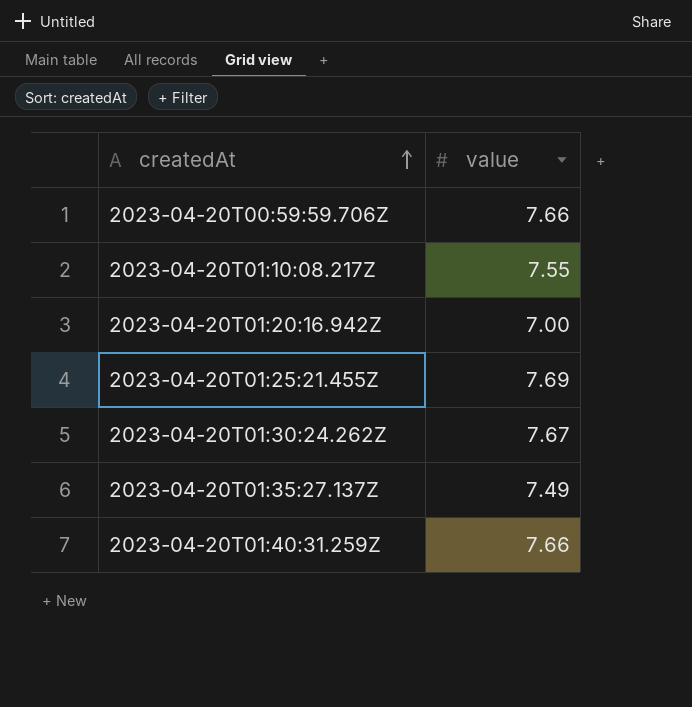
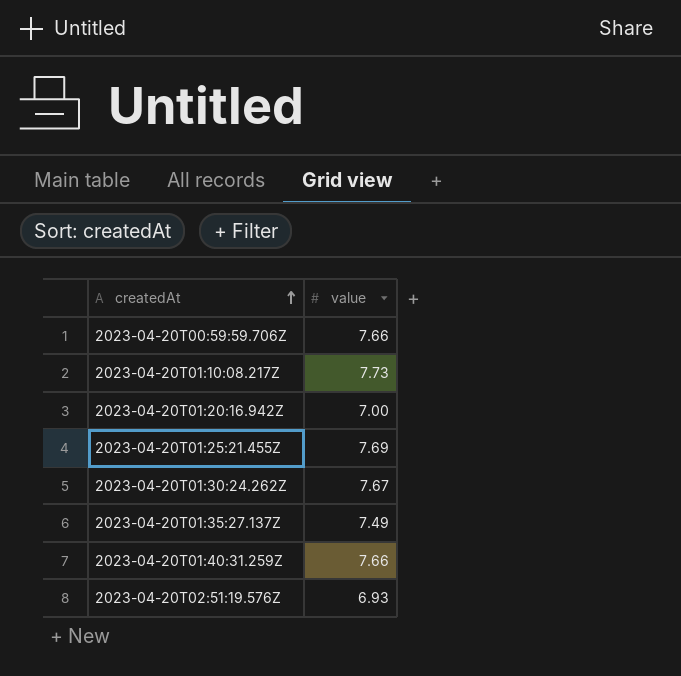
2023-04-20T01:10:08.217Z | value: 7.55 -> 7.73
row 2023-04-20T02:51:19.576Z: none -> 6.93

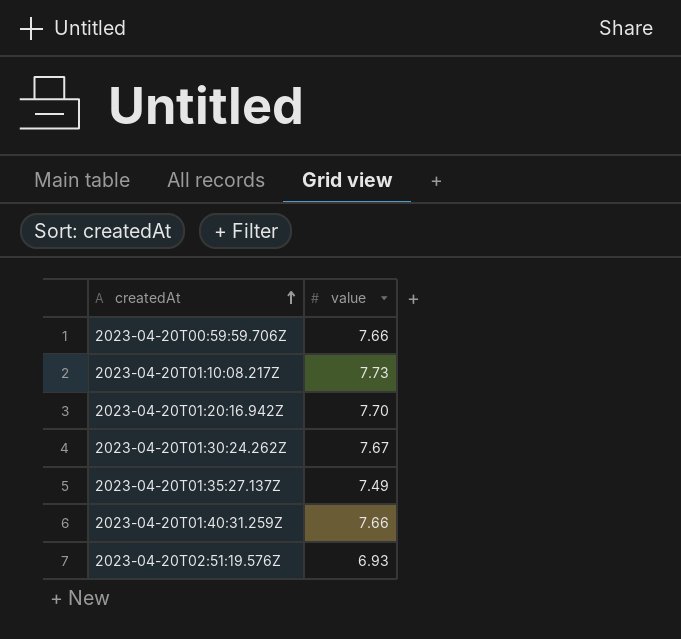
row 2023-04-20T01:25:21.455Z: 7.69 -> none
2023-04-20T01:20:16.942Z | value: 7.00 -> 7.70

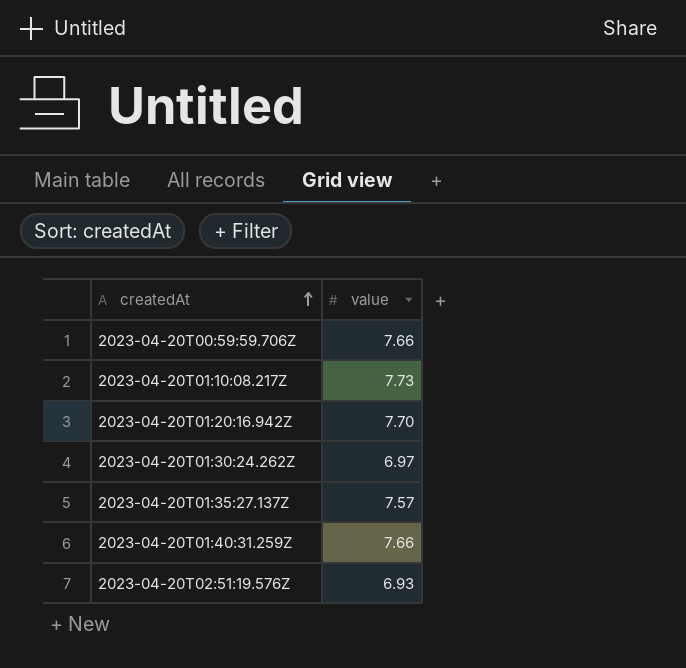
2023-04-20T01:30:24.262Z | value: 7.67 -> 6.97
2023-04-20T01:35:27.137Z | value: 7.49 -> 7.57

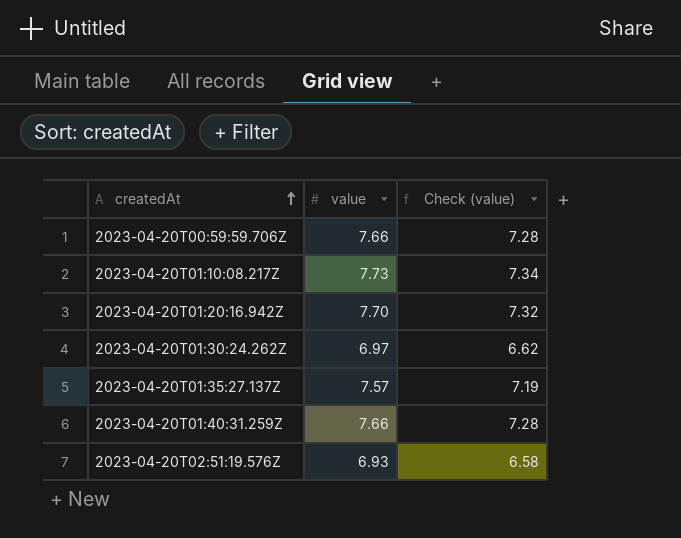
column Check (value) | formula: none -> [value] * 0.95

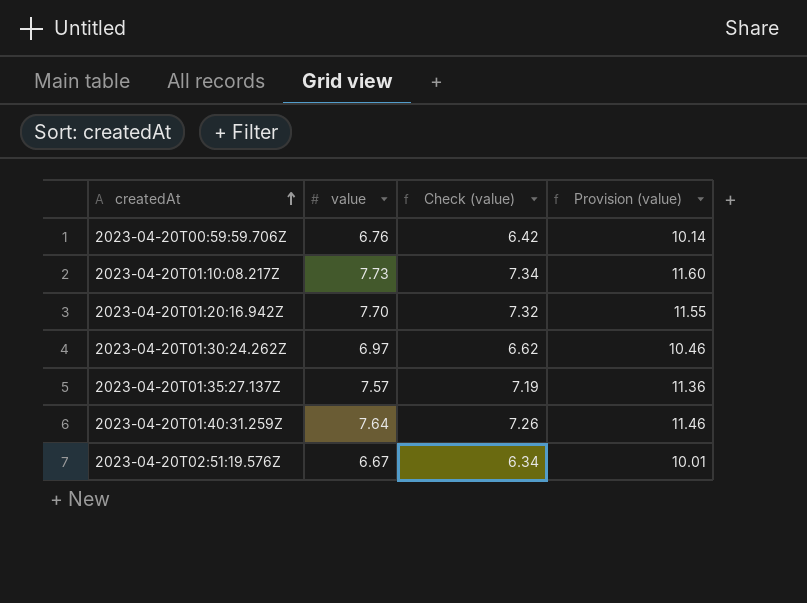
column Provision (value) | formula: none -> [value] * 1.5
2023-04-20T00:59:59.706Z | value: 7.66 -> 6.76
2023-04-20T00:59:59.706Z | Check (value): 7.28 -> 6.42
2023-04-20T01:40:31.259Z | value: 7.66 -> 7.64
2023-04-20T01:40:31.259Z | Check (value): 7.28 -> 7.26
2023-04-20T02:51:19.576Z | value: 6.93 -> 6.67
2023-04-20T02:51:19.576Z | Check (value): 6.58 -> 6.34

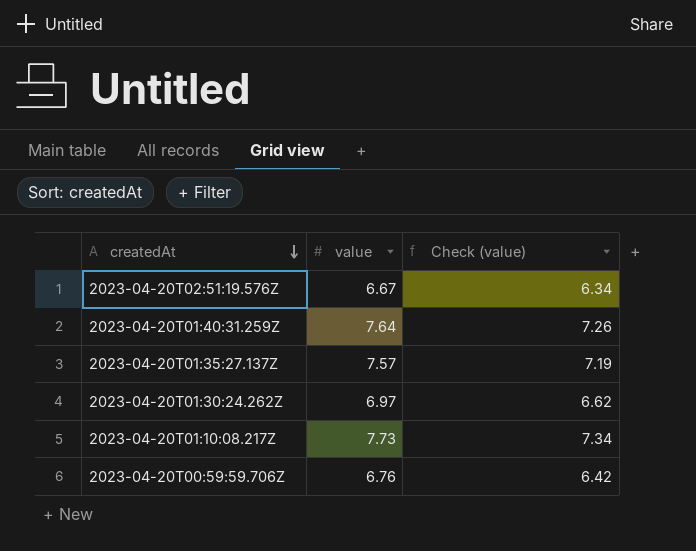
row order: createdAt ascending -> createdAt descending
column Provision (value) | formula: [value] * 1.5 -> none
row 2023-04-20T01:20:16.942Z: 7.70 | 7.32 | 11.55 -> none

